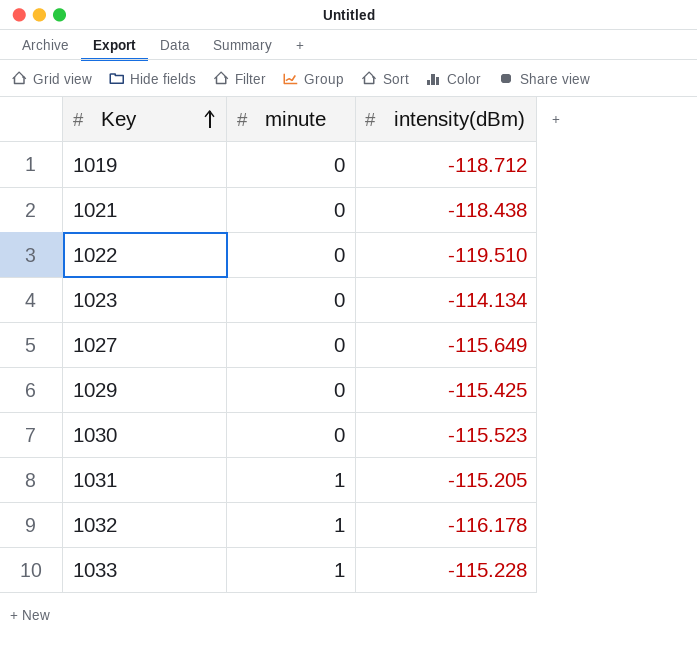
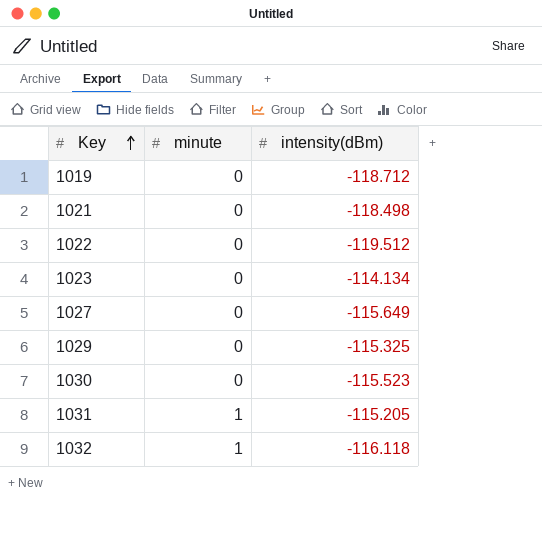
row 1033: 1 | -115.228 -> none
1021 | intensity(dBm): -118.438 -> -118.498
1022 | intensity(dBm): -119.510 -> -119.512
1029 | intensity(dBm): -115.425 -> -115.325
1032 | intensity(dBm): -116.178 -> -116.118

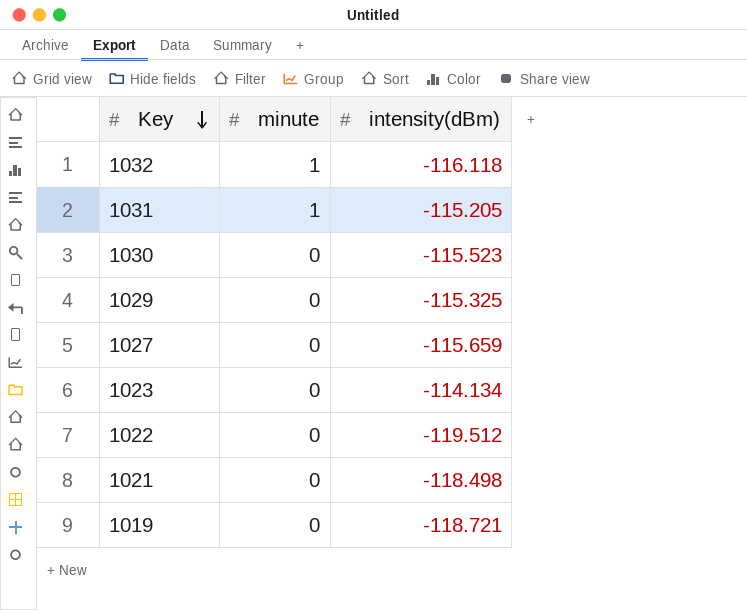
row order: Key ascending -> Key descending
1027 | intensity(dBm): -115.649 -> -115.659
1019 | intensity(dBm): -118.712 -> -118.721

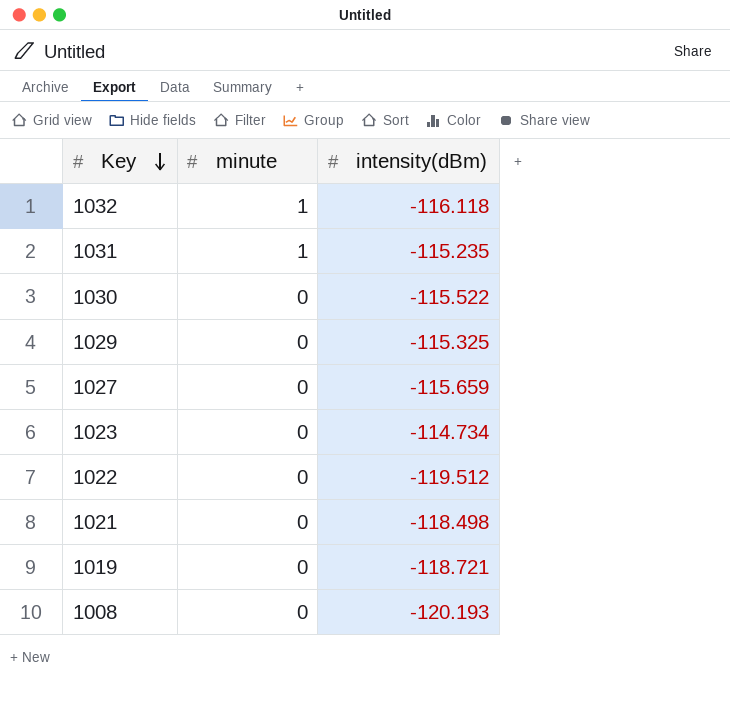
1031 | intensity(dBm): -115.205 -> -115.235
1030 | intensity(dBm): -115.523 -> -115.522
1023 | intensity(dBm): -114.134 -> -114.734
row 1008: none -> 0 | -120.193

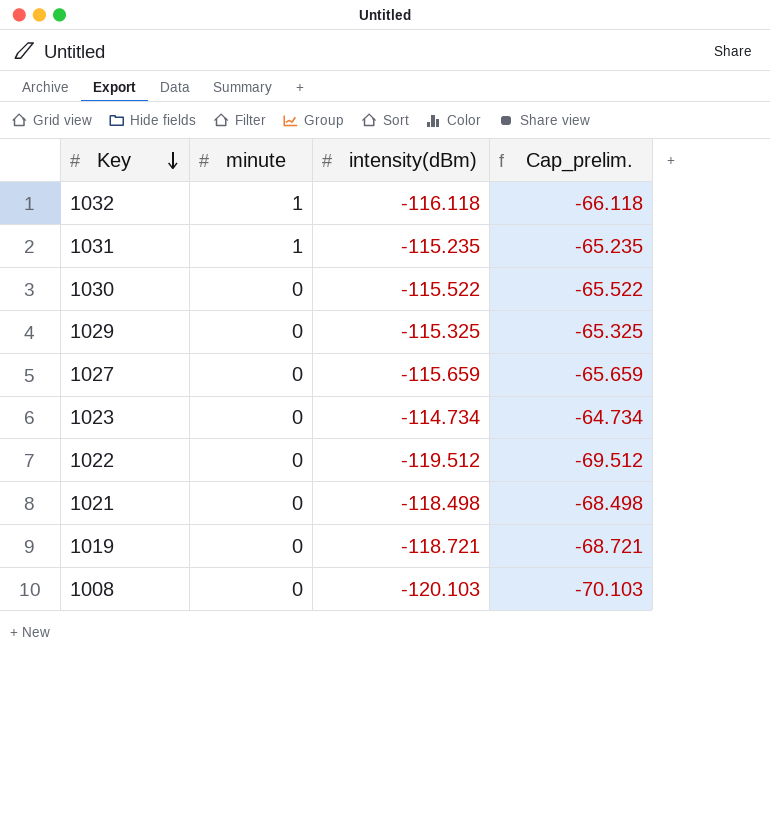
column Cap_prelim. | formula: none -> [intensity(dBm)] + 50
1008 | intensity(dBm): -120.193 -> -120.103

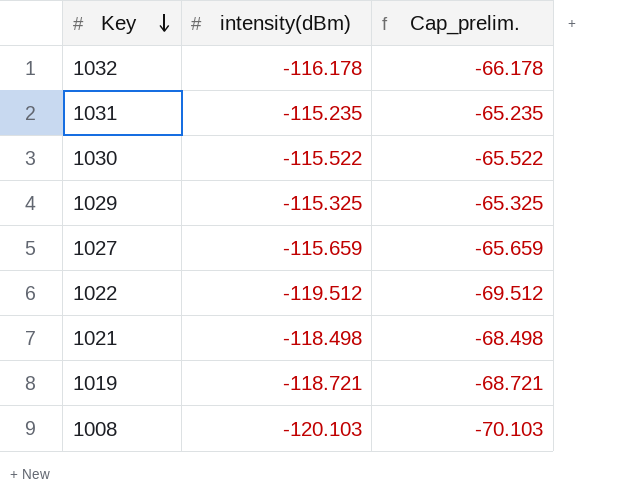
column minute | position: 2 -> none
row 1023: 0 | -114.734 | -64.734 -> none
1032 | intensity(dBm): -116.118 -> -116.178
1032 | Cap_prelim.: -66.118 -> -66.178

